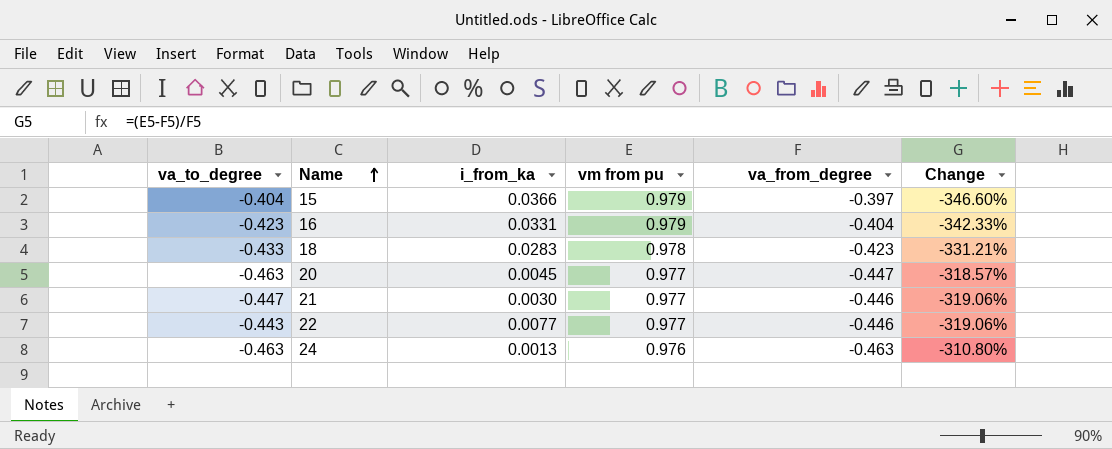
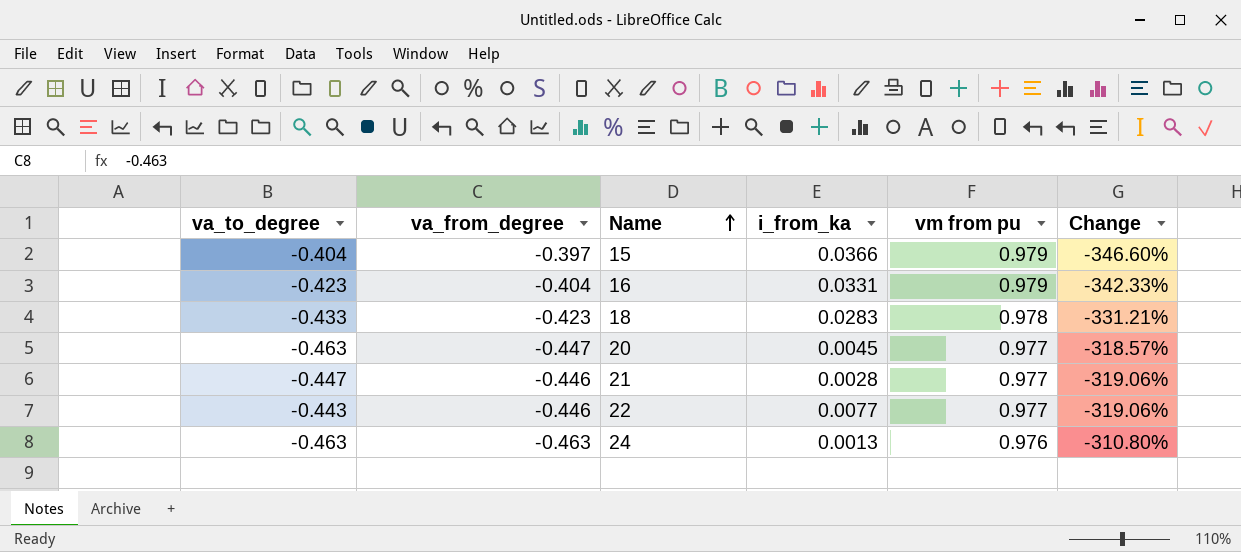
column va_from_degree | position: 5 -> 2
21 | i_from_ka: 0.0030 -> 0.0028

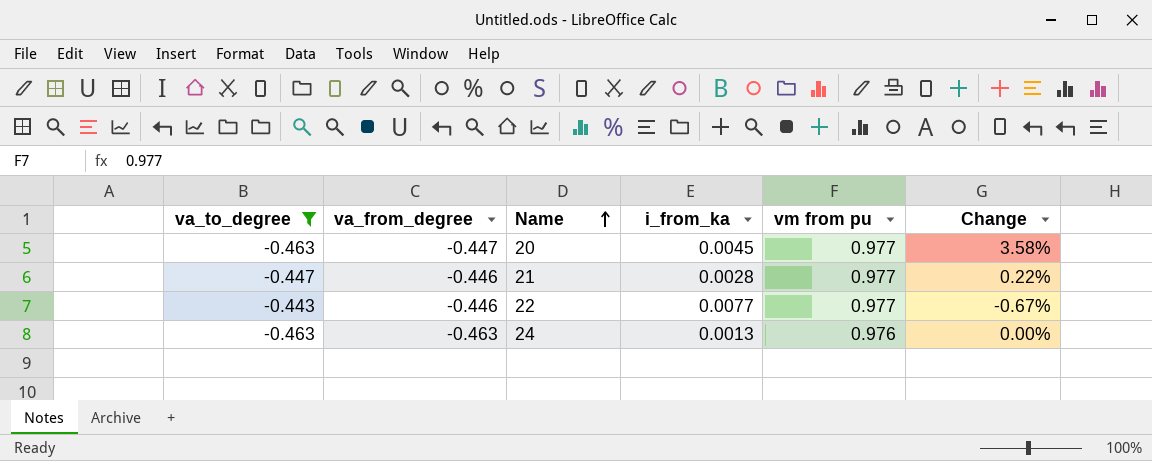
filter: none -> va_to_degree <= -0.443
column Change | formula: ([vm from pu] - [va_from_degree]) / [va_from_degree] -> ([va_to_degree] - [va_from_degree]) / [va_from_degree]

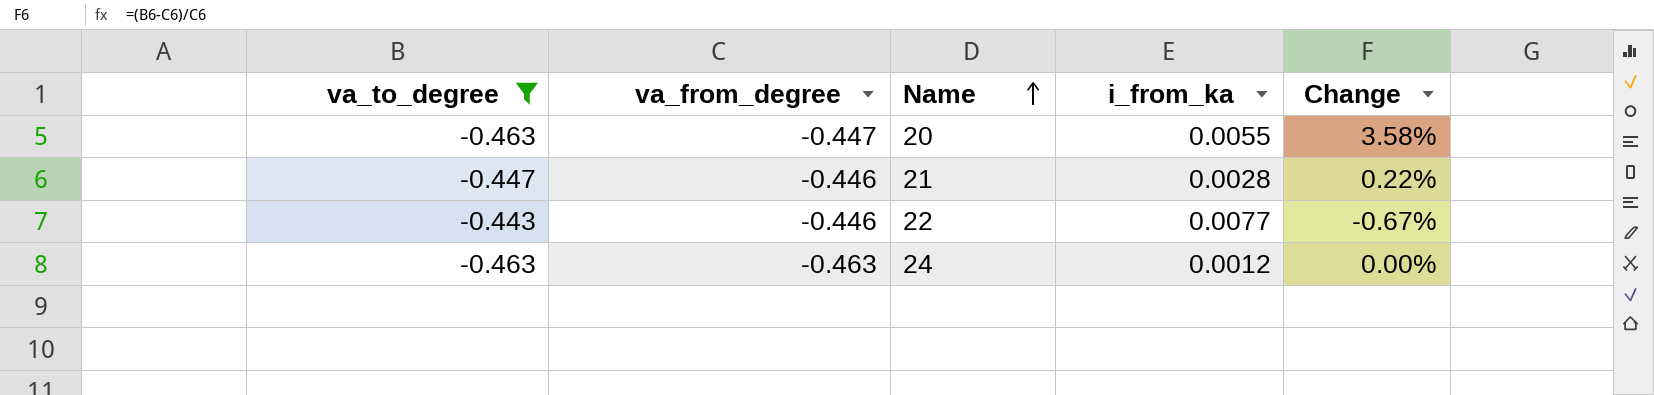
column vm from pu | position: 5 -> none
20 | i_from_ka: 0.0045 -> 0.0055
24 | i_from_ka: 0.0013 -> 0.0012

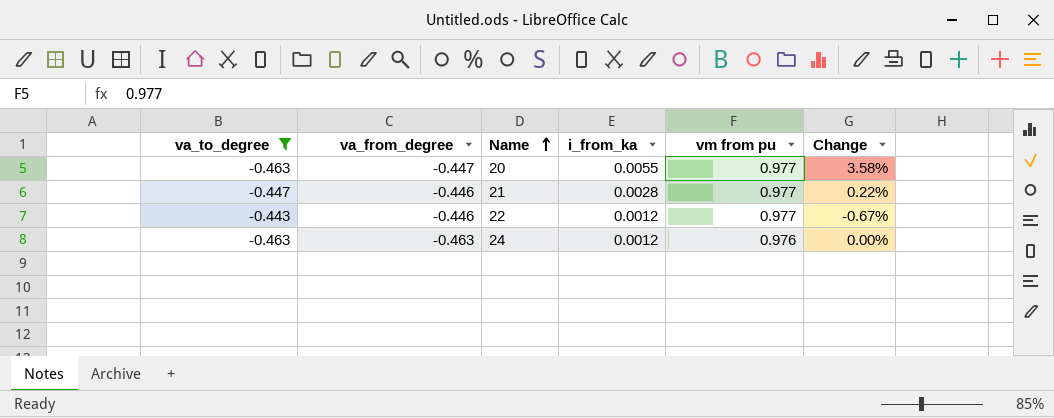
column vm from pu | position: none -> 5
22 | i_from_ka: 0.0077 -> 0.0012

